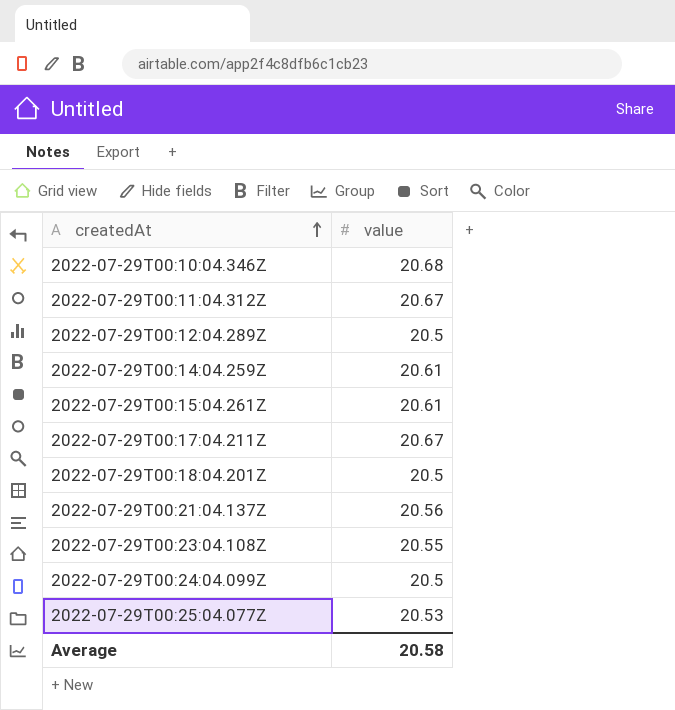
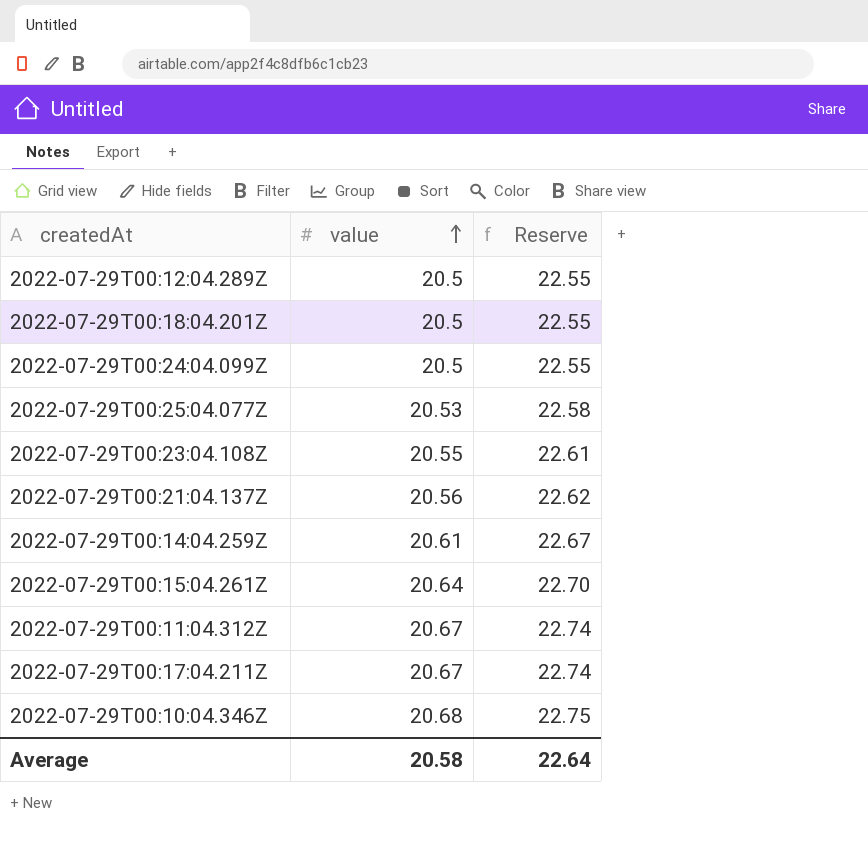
row order: createdAt ascending -> value ascending
column Reserve | formula: none -> [value] * 1.1
2022-07-29T00:15:04.261Z | value: 20.61 -> 20.64

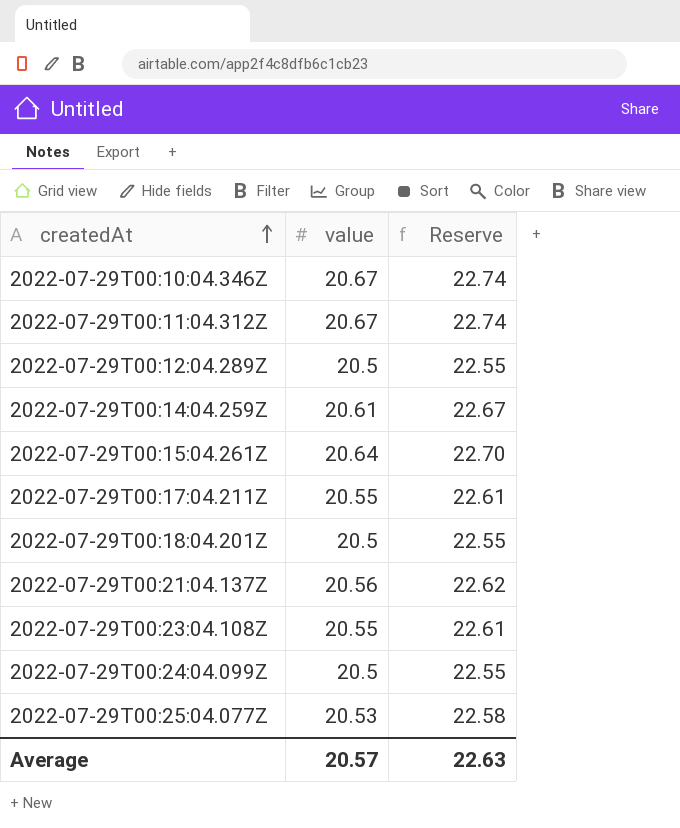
row order: value ascending -> createdAt ascending
2022-07-29T00:10:04.346Z | value: 20.68 -> 20.67
2022-07-29T00:10:04.346Z | Reserve: 22.75 -> 22.74
2022-07-29T00:17:04.211Z | value: 20.67 -> 20.55
2022-07-29T00:17:04.211Z | Reserve: 22.74 -> 22.61
Average | value: 20.58 -> 20.57
Average | Reserve: 22.64 -> 22.63

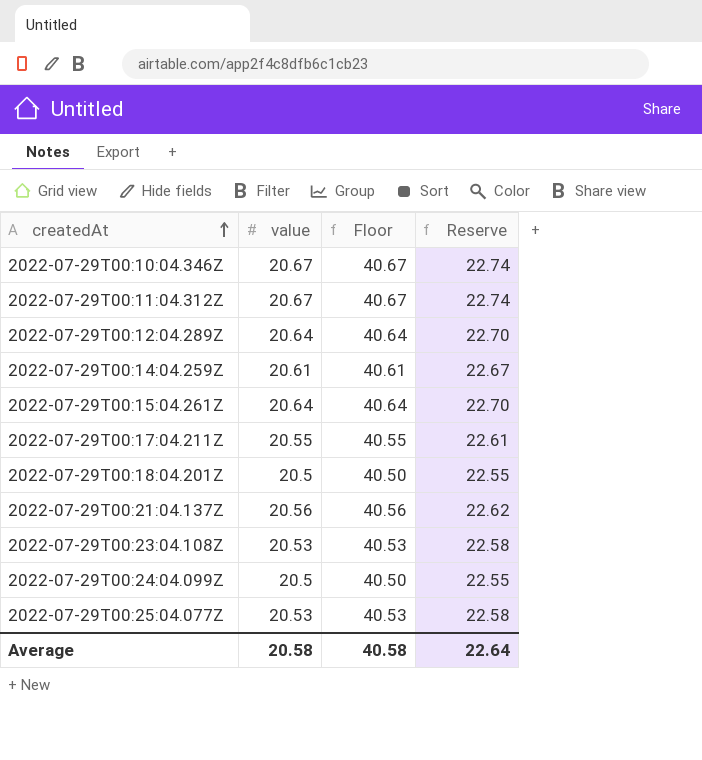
column Floor | formula: none -> [value] + 20
2022-07-29T00:12:04.289Z | value: 20.5 -> 20.64
2022-07-29T00:12:04.289Z | Reserve: 22.55 -> 22.70
2022-07-29T00:23:04.108Z | value: 20.55 -> 20.53
2022-07-29T00:23:04.108Z | Reserve: 22.61 -> 22.58
Average | value: 20.57 -> 20.58
Average | Reserve: 22.63 -> 22.64

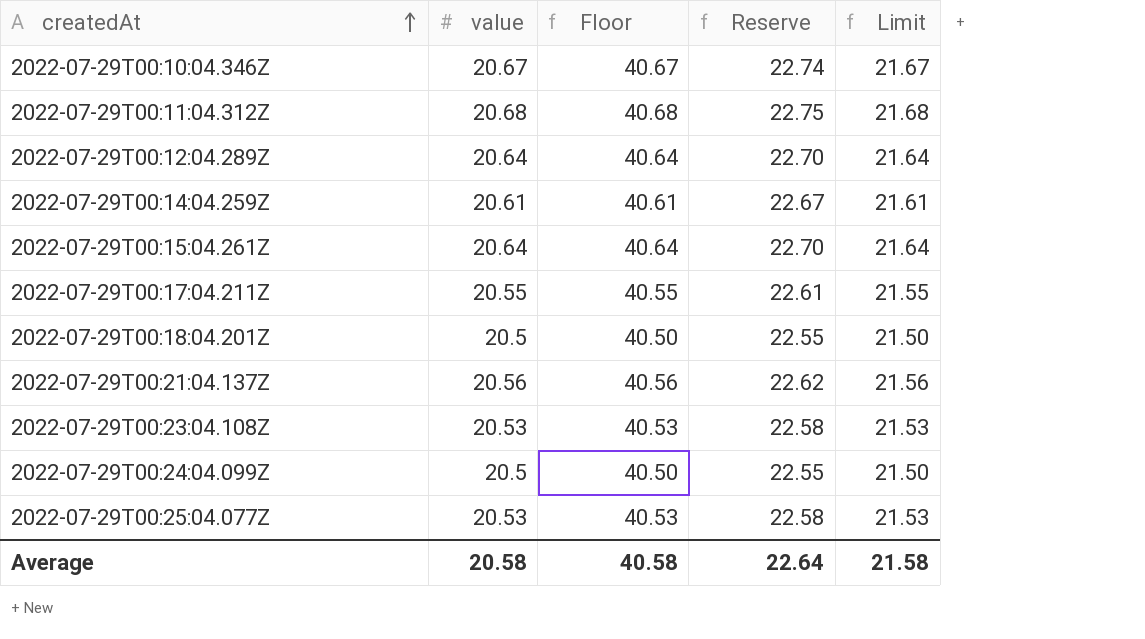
column Limit | formula: none -> [value] + 1
2022-07-29T00:11:04.312Z | value: 20.67 -> 20.68
2022-07-29T00:11:04.312Z | Floor: 40.67 -> 40.68
2022-07-29T00:11:04.312Z | Reserve: 22.74 -> 22.75

